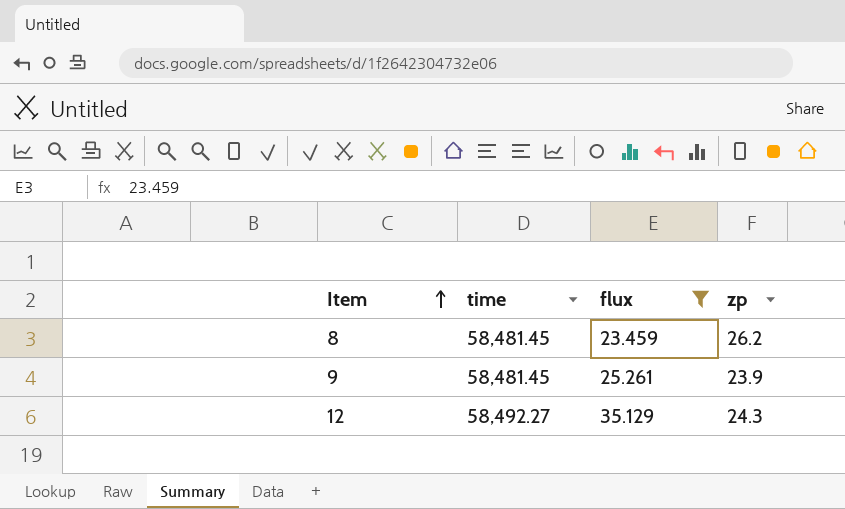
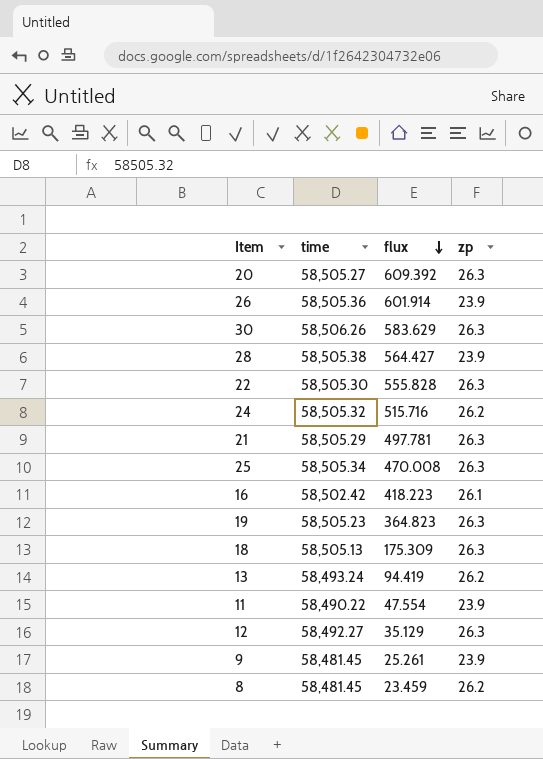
filter: flux <= 35.129 -> none
row order: Item ascending -> flux descending
12 | zp: 24.3 -> 26.3

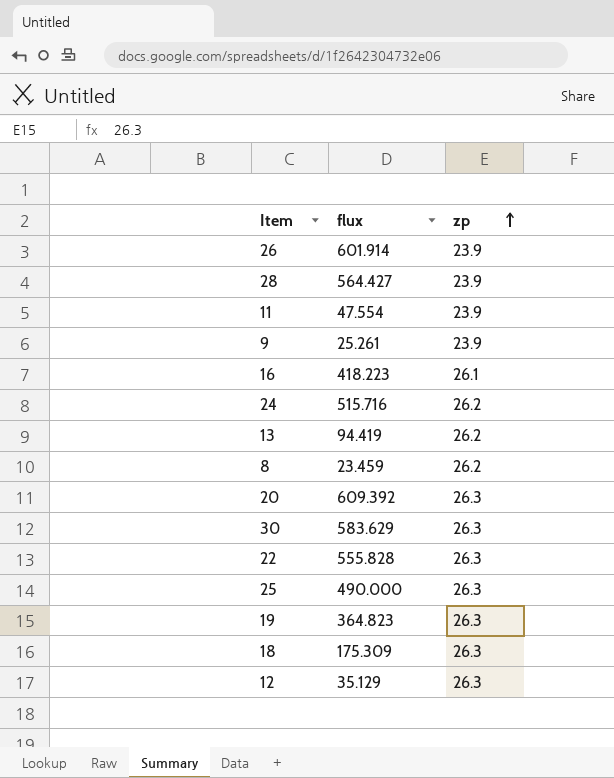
row order: flux descending -> zp ascending
column time | position: 2 -> none
row 21: 58,505.29 | 497.781 | 26.3 -> none
25 | flux: 470.008 -> 490.000

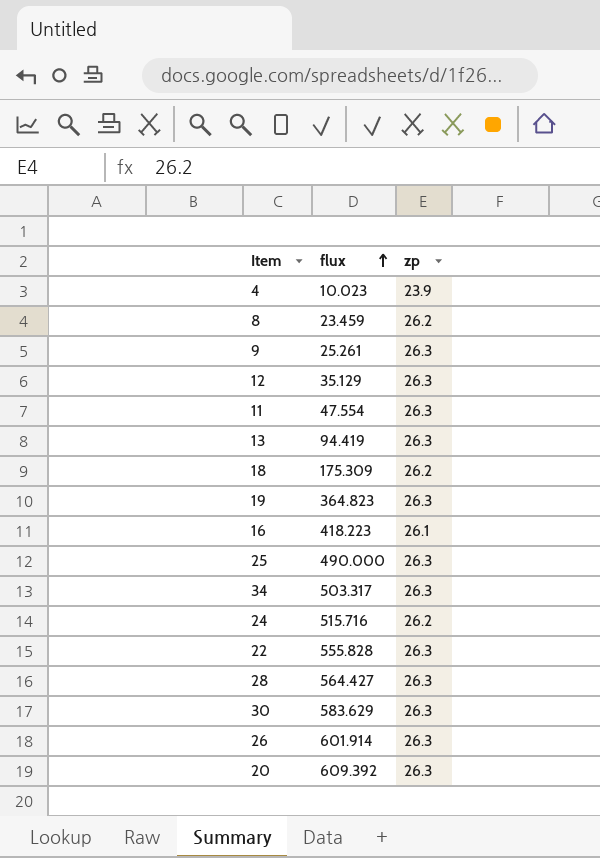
row order: zp ascending -> flux ascending
row 4: none -> 10.023 | 23.9
9 | zp: 23.9 -> 26.3
11 | zp: 23.9 -> 26.3
13 | zp: 26.2 -> 26.3
18 | zp: 26.3 -> 26.2
row 34: none -> 503.317 | 26.3
28 | zp: 23.9 -> 26.3
26 | zp: 23.9 -> 26.3

